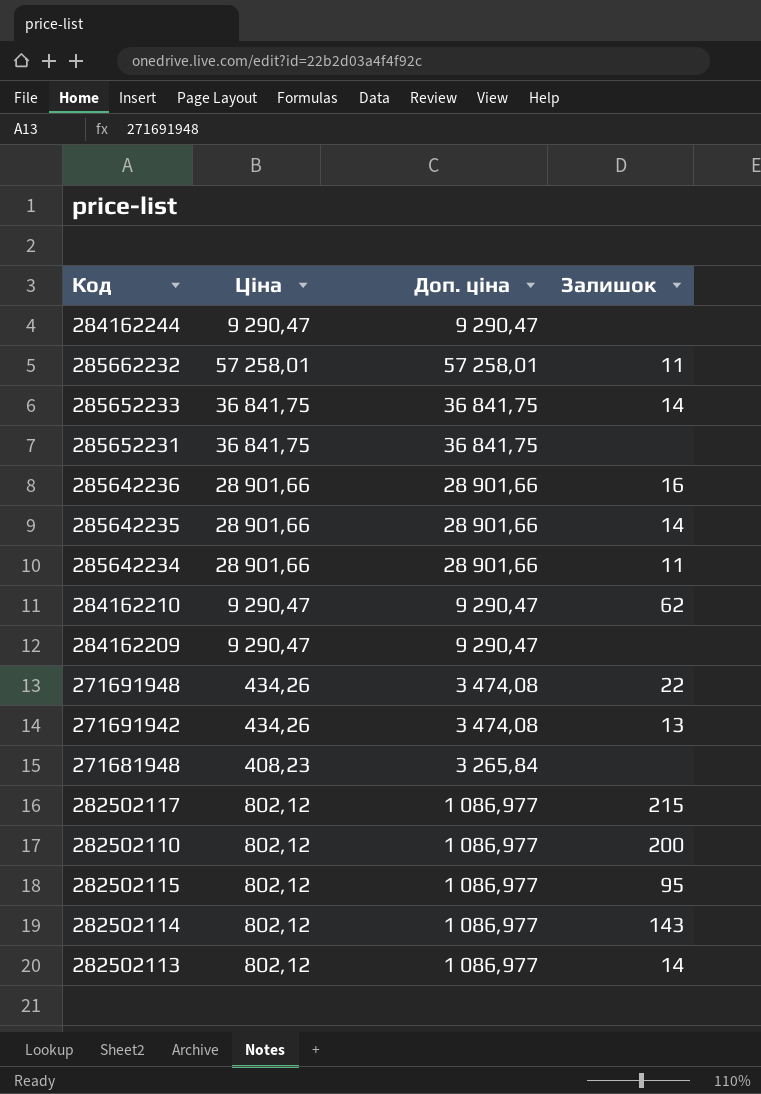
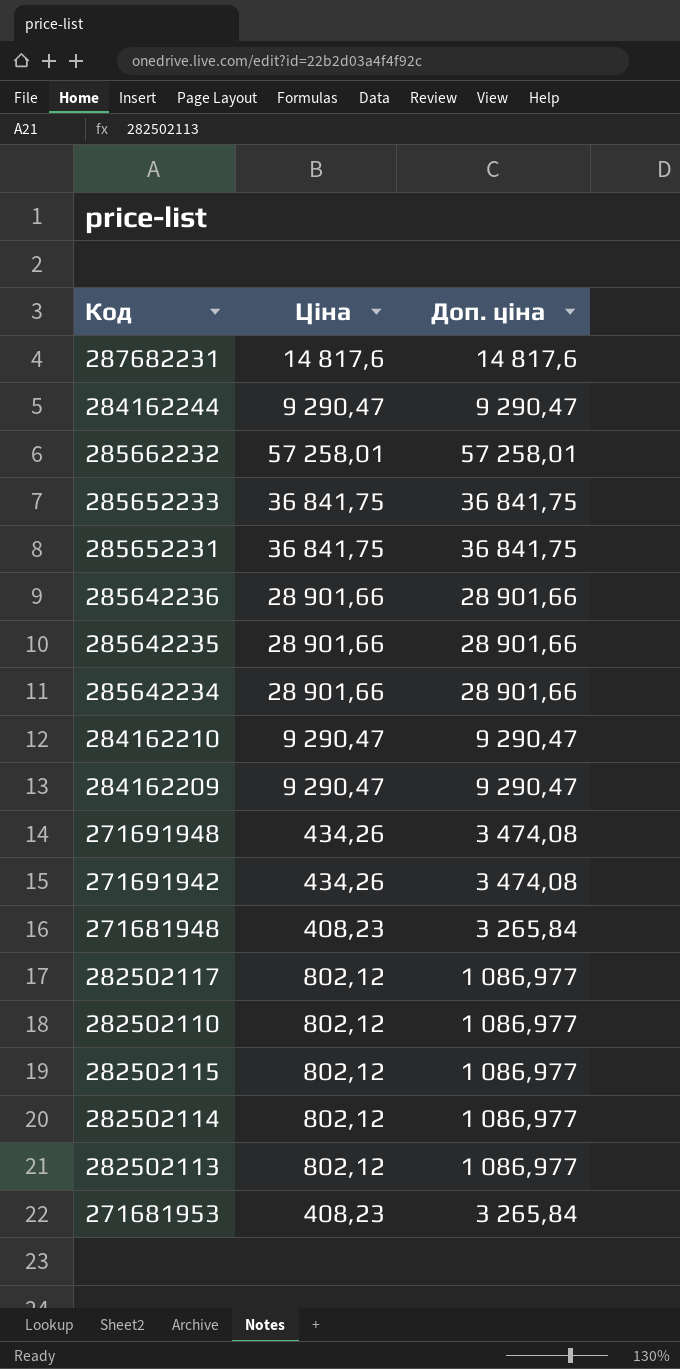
column Залишок | position: 4 -> none
row 287682231: none -> 14 817,6 | 14 817,6
row 271681953: none -> 408,23 | 3 265,84

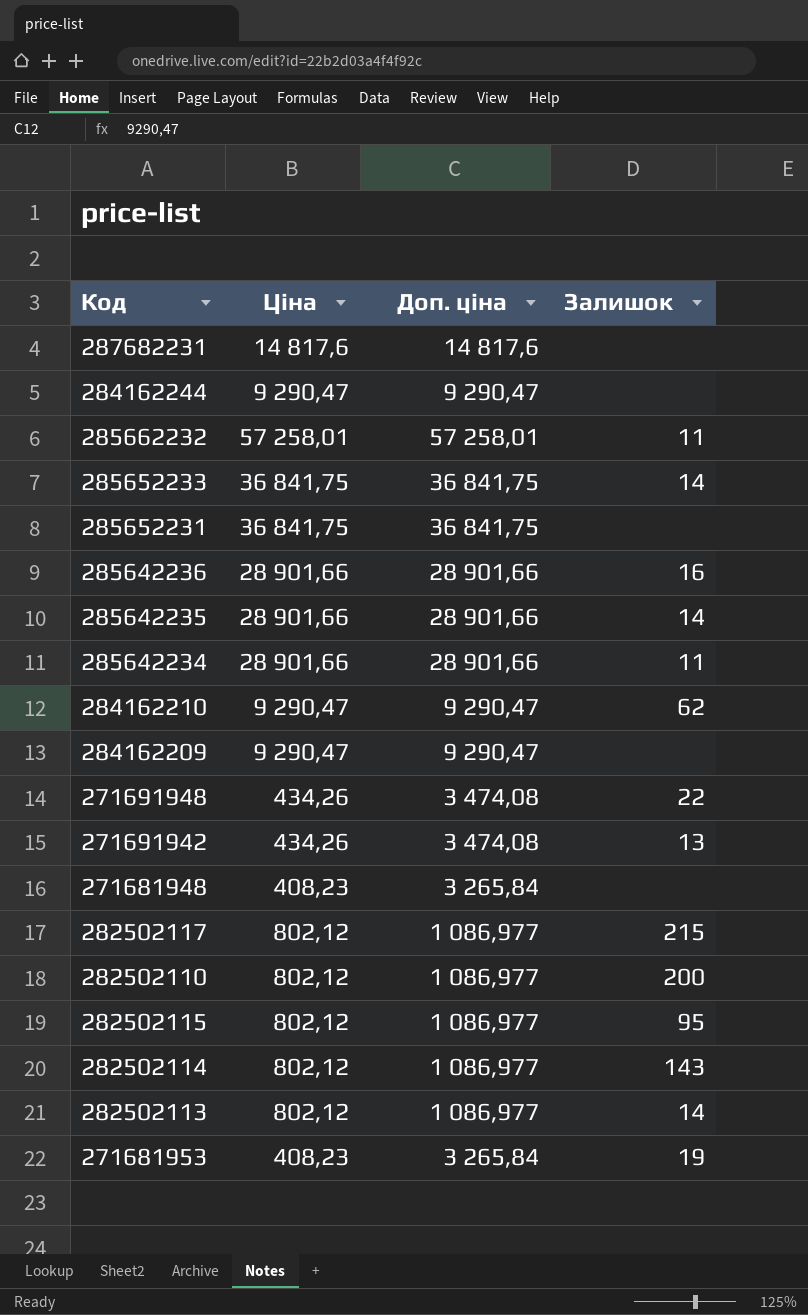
column Залишок | position: none -> 4

